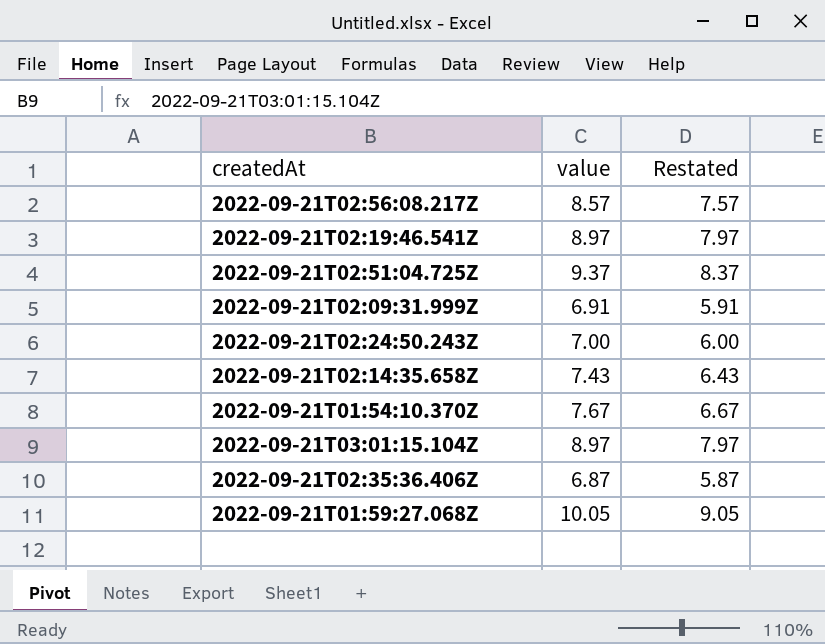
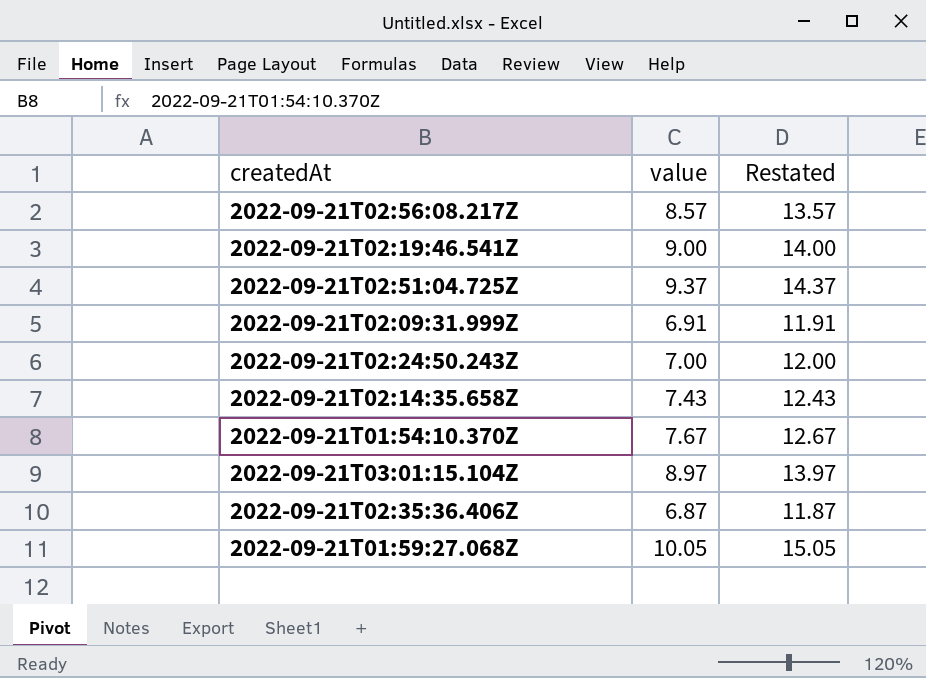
column Restated | formula: [value] - 1 -> [value] + 5
2022-09-21T02:19:46.541Z | value: 8.97 -> 9.00

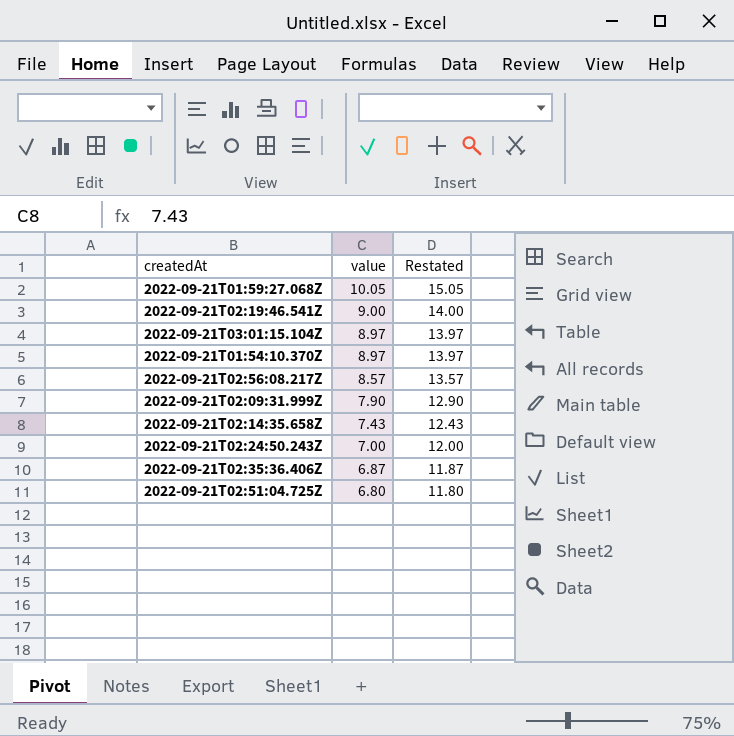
row order: none -> value descending
2022-09-21T01:54:10.370Z | value: 7.67 -> 8.97
2022-09-21T01:54:10.370Z | Restated: 12.67 -> 13.97
2022-09-21T02:09:31.999Z | value: 6.91 -> 7.90
2022-09-21T02:09:31.999Z | Restated: 11.91 -> 12.90
2022-09-21T02:51:04.725Z | value: 9.37 -> 6.80
2022-09-21T02:51:04.725Z | Restated: 14.37 -> 11.80

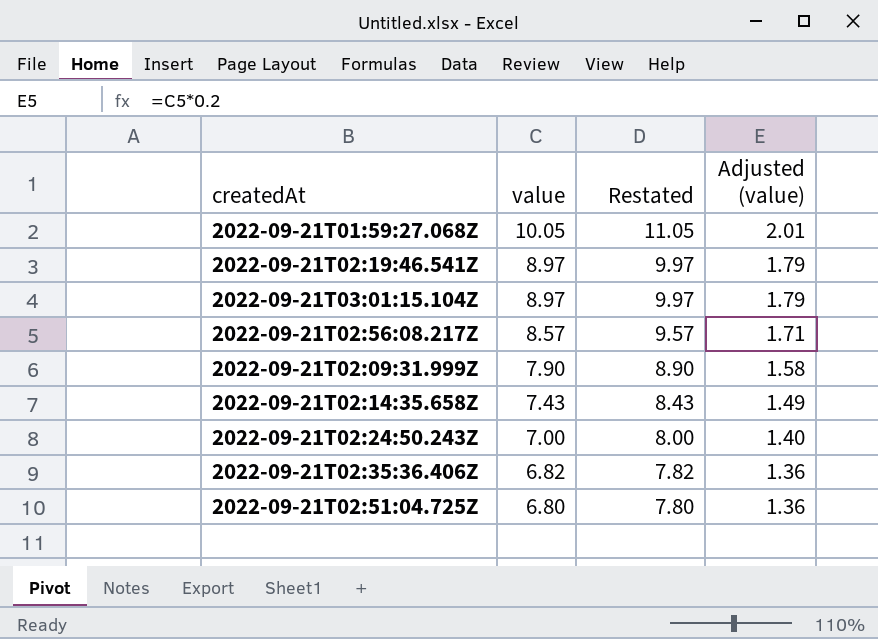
column Restated | formula: [value] + 5 -> [value] + 1
column Adjusted (value) | formula: none -> [value] * 0.2
row 2022-09-21T01:54:10.370Z: 8.97 | 13.97 -> none
2022-09-21T02:19:46.541Z | value: 9.00 -> 8.97
2022-09-21T02:35:36.406Z | value: 6.87 -> 6.82

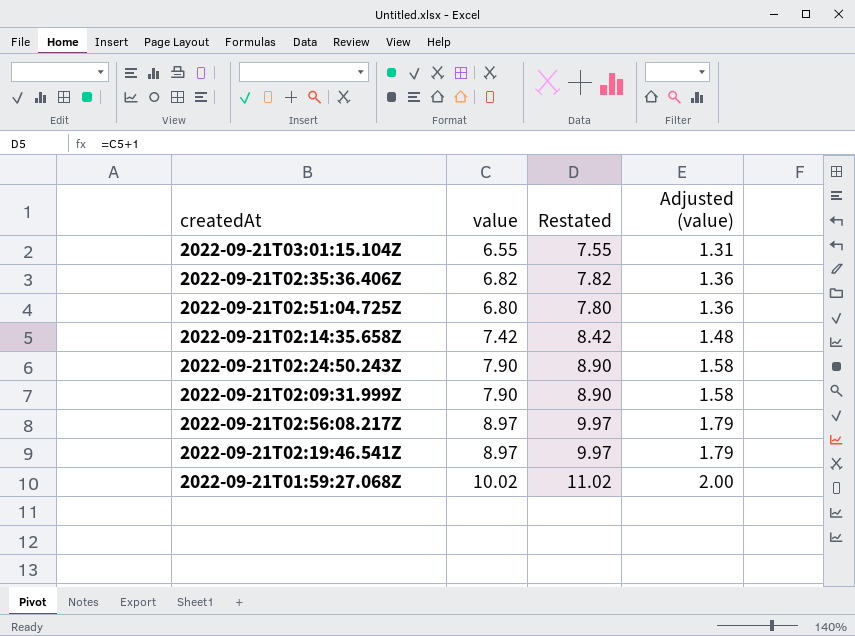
row order: value descending -> Adjusted (value) ascending
2022-09-21T03:01:15.104Z | value: 8.97 -> 6.55
2022-09-21T03:01:15.104Z | Restated: 9.97 -> 7.55
2022-09-21T03:01:15.104Z | Adjusted (value): 1.79 -> 1.31
2022-09-21T02:14:35.658Z | value: 7.43 -> 7.42
2022-09-21T02:14:35.658Z | Restated: 8.43 -> 8.42
2022-09-21T02:14:35.658Z | Adjusted (value): 1.49 -> 1.48
2022-09-21T02:24:50.243Z | value: 7.00 -> 7.90
2022-09-21T02:24:50.243Z | Restated: 8.00 -> 8.90
2022-09-21T02:24:50.243Z | Adjusted (value): 1.40 -> 1.58
2022-09-21T02:56:08.217Z | value: 8.57 -> 8.97
2022-09-21T02:56:08.217Z | Restated: 9.57 -> 9.97
2022-09-21T02:56:08.217Z | Adjusted (value): 1.71 -> 1.79
2022-09-21T01:59:27.068Z | value: 10.05 -> 10.02
2022-09-21T01:59:27.068Z | Restated: 11.05 -> 11.02
2022-09-21T01:59:27.068Z | Adjusted (value): 2.01 -> 2.00

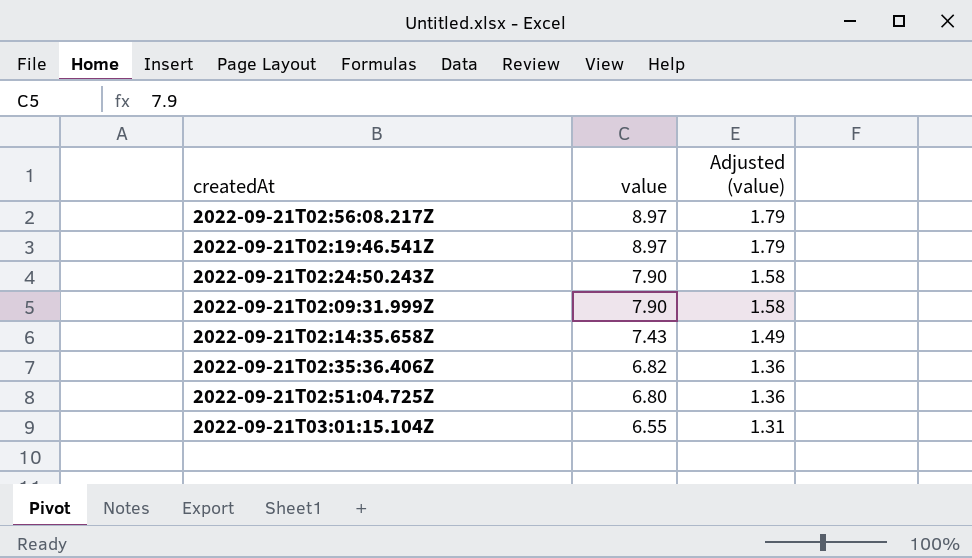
row order: Adjusted (value) ascending -> value descending
column Restated | formula: [value] + 1 -> none
row 2022-09-21T01:59:27.068Z: 10.02 | 11.02 | 2.00 -> none
2022-09-21T02:14:35.658Z | value: 7.42 -> 7.43
2022-09-21T02:14:35.658Z | Adjusted (value): 1.48 -> 1.49

